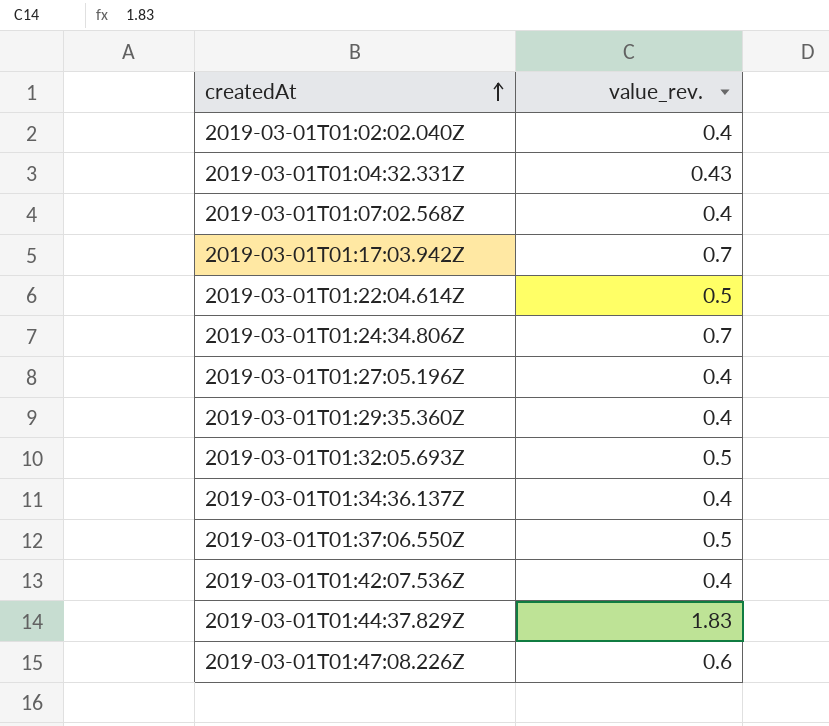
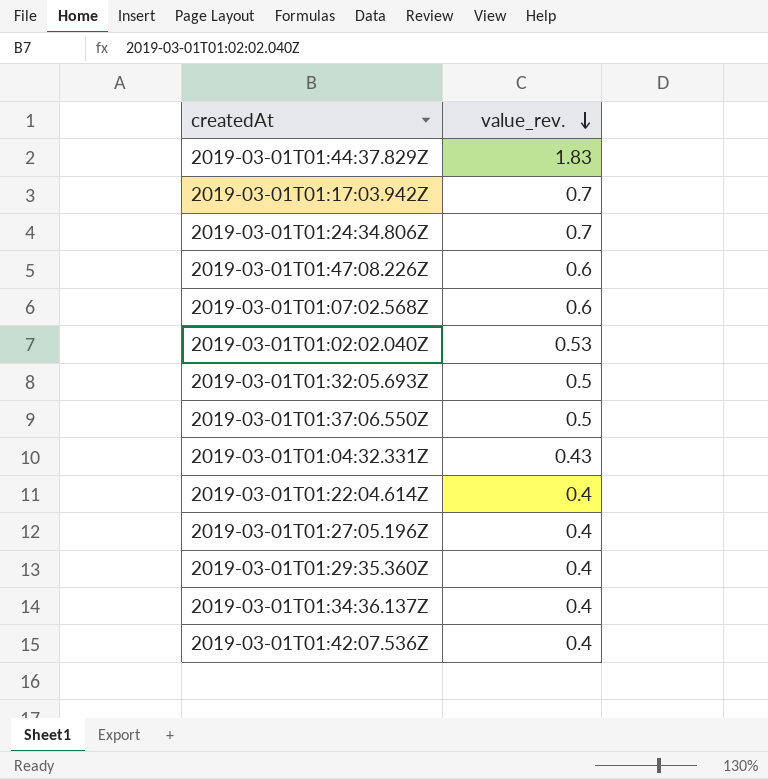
row order: createdAt ascending -> value_rev. descending
2019-03-01T01:07:02.568Z | value_rev.: 0.4 -> 0.6
2019-03-01T01:02:02.040Z | value_rev.: 0.4 -> 0.53
2019-03-01T01:22:04.614Z | value_rev.: 0.5 -> 0.4

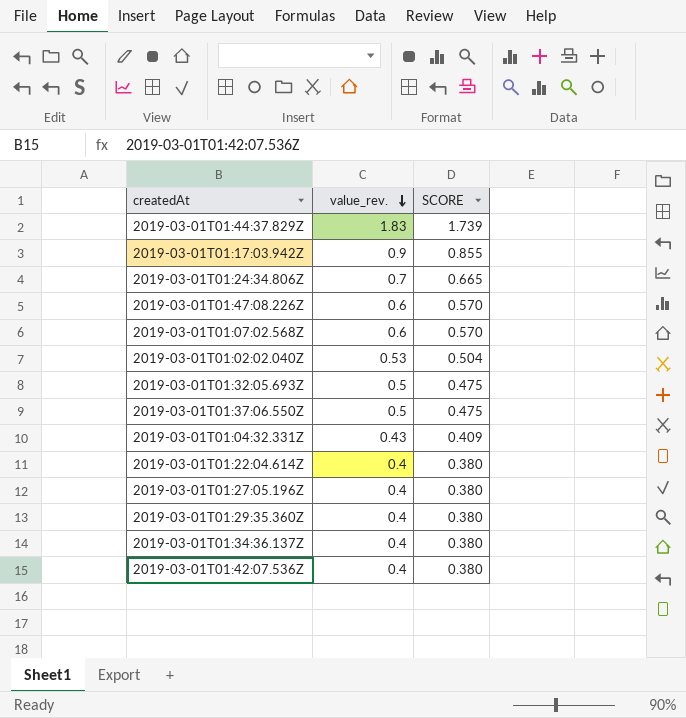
column SCORE | formula: none -> [value_rev.] * 0.95
2019-03-01T01:17:03.942Z | value_rev.: 0.7 -> 0.9

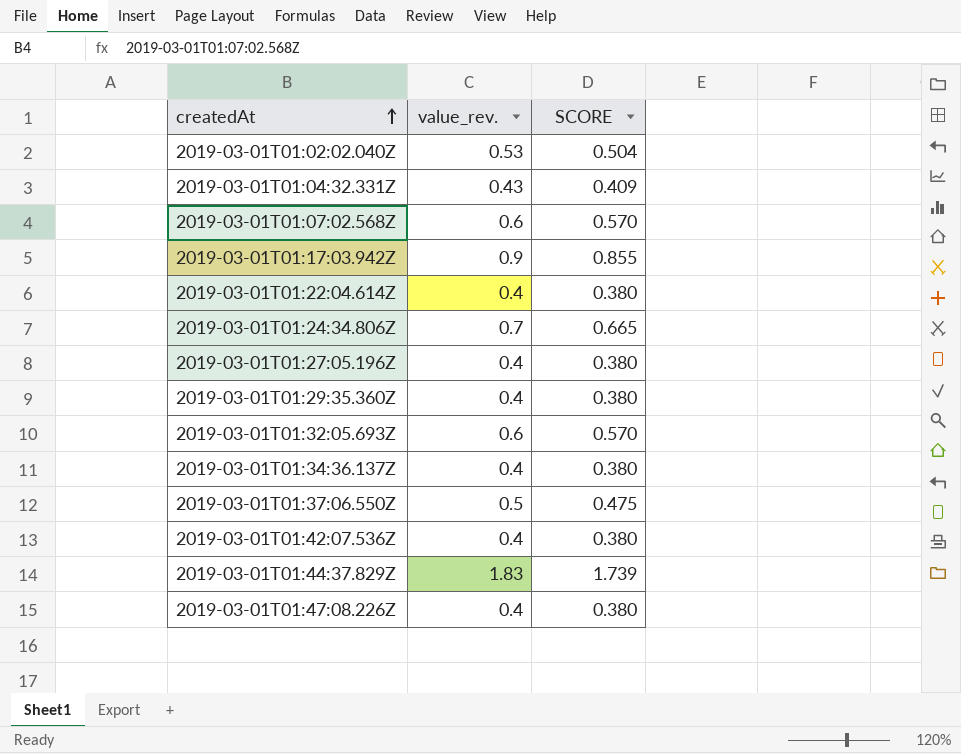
row order: value_rev. descending -> createdAt ascending
2019-03-01T01:32:05.693Z | value_rev.: 0.5 -> 0.6
2019-03-01T01:32:05.693Z | SCORE: 0.475 -> 0.570
2019-03-01T01:47:08.226Z | value_rev.: 0.6 -> 0.4
2019-03-01T01:47:08.226Z | SCORE: 0.570 -> 0.380

